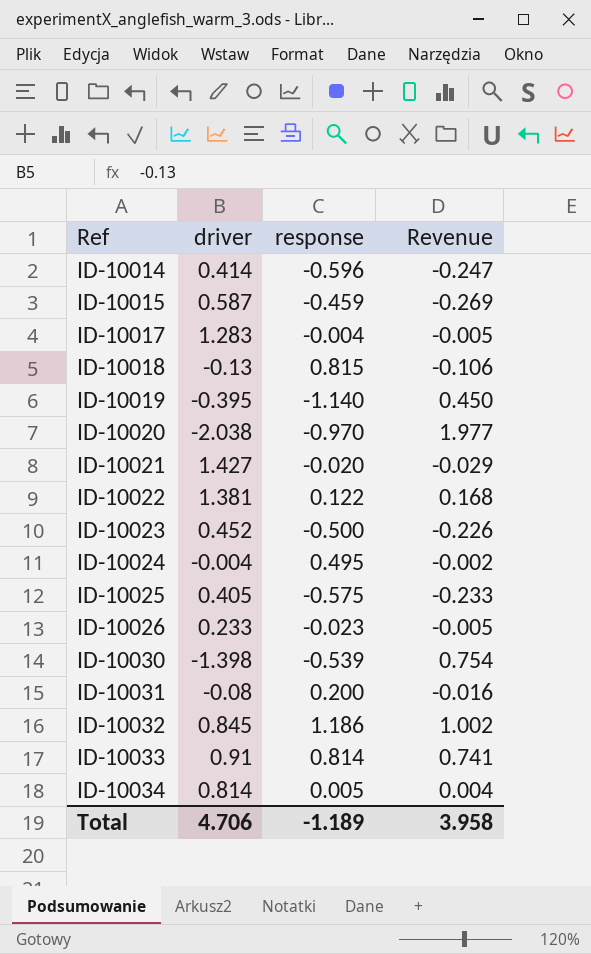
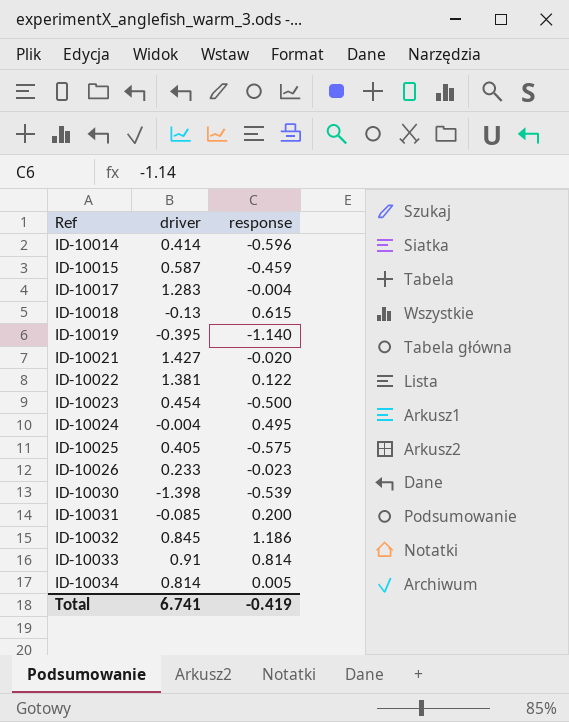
column Revenue | formula: [driver] * [response] -> none
row ID-10020: -2.038 | -0.970 | 1.977 -> none
ID-10018 | response: 0.815 -> 0.615
ID-10023 | driver: 0.452 -> 0.454
ID-10031 | driver: -0.08 -> -0.085
Total | driver: 4.706 -> 6.741
Total | response: -1.189 -> -0.419

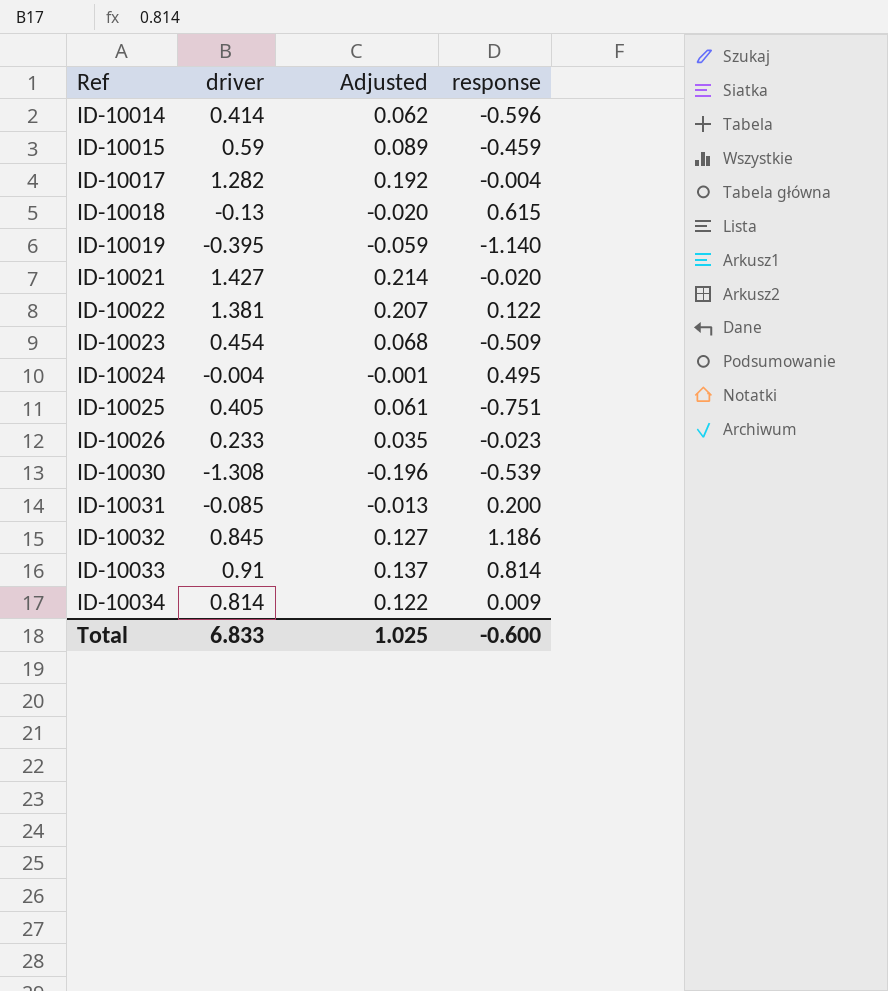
column Adjusted | formula: none -> [driver] * 0.15
ID-10015 | driver: 0.587 -> 0.59
ID-10017 | driver: 1.283 -> 1.282
ID-10023 | response: -0.500 -> -0.509
ID-10025 | response: -0.575 -> -0.751
ID-10030 | driver: -1.398 -> -1.308
ID-10034 | response: 0.005 -> 0.009
Total | driver: 6.741 -> 6.833
Total | response: -0.419 -> -0.600

